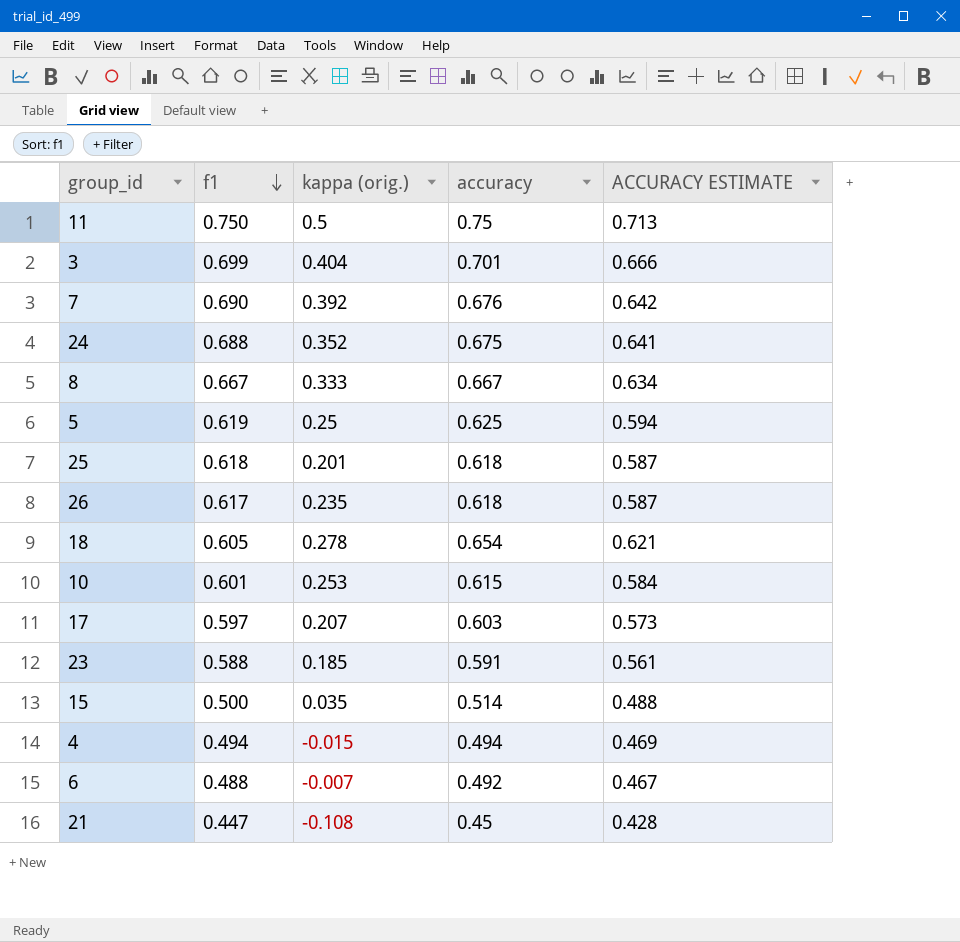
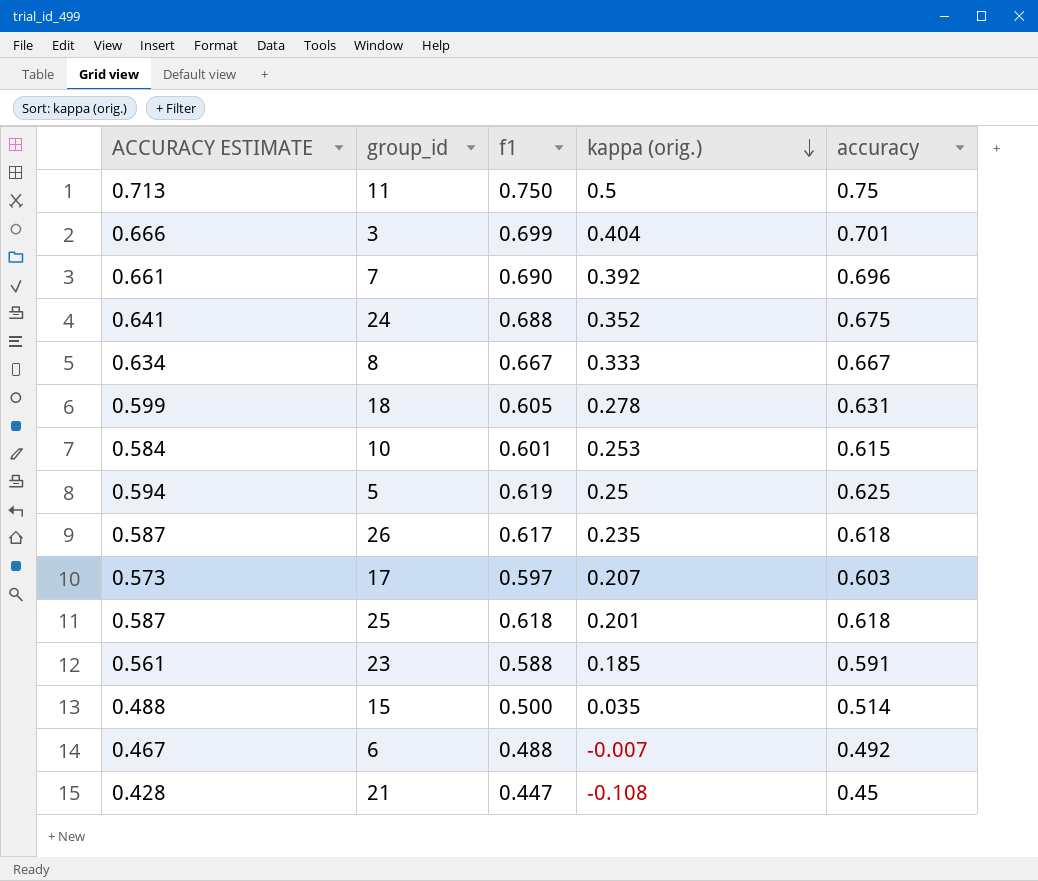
row order: f1 descending -> kappa (orig.) descending
column ACCURACY ESTIMATE | position: 5 -> 1
row 4: 0.494 | -0.015 | 0.494 | 0.469 -> none
7 | ACCURACY ESTIMATE: 0.642 -> 0.661
7 | accuracy: 0.676 -> 0.696
18 | ACCURACY ESTIMATE: 0.621 -> 0.599
18 | accuracy: 0.654 -> 0.631

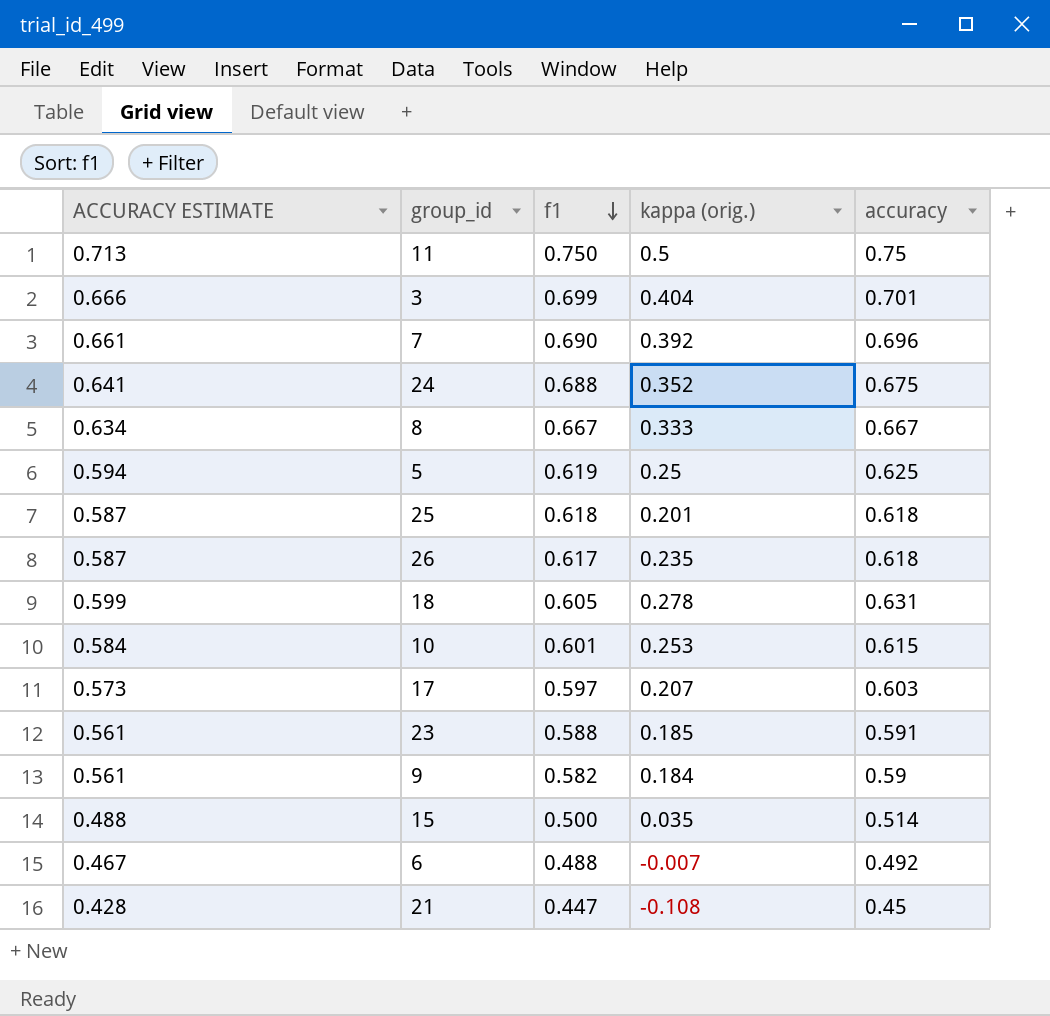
row order: kappa (orig.) descending -> f1 descending
row 9: none -> 0.561 | 0.582 | 0.184 | 0.59

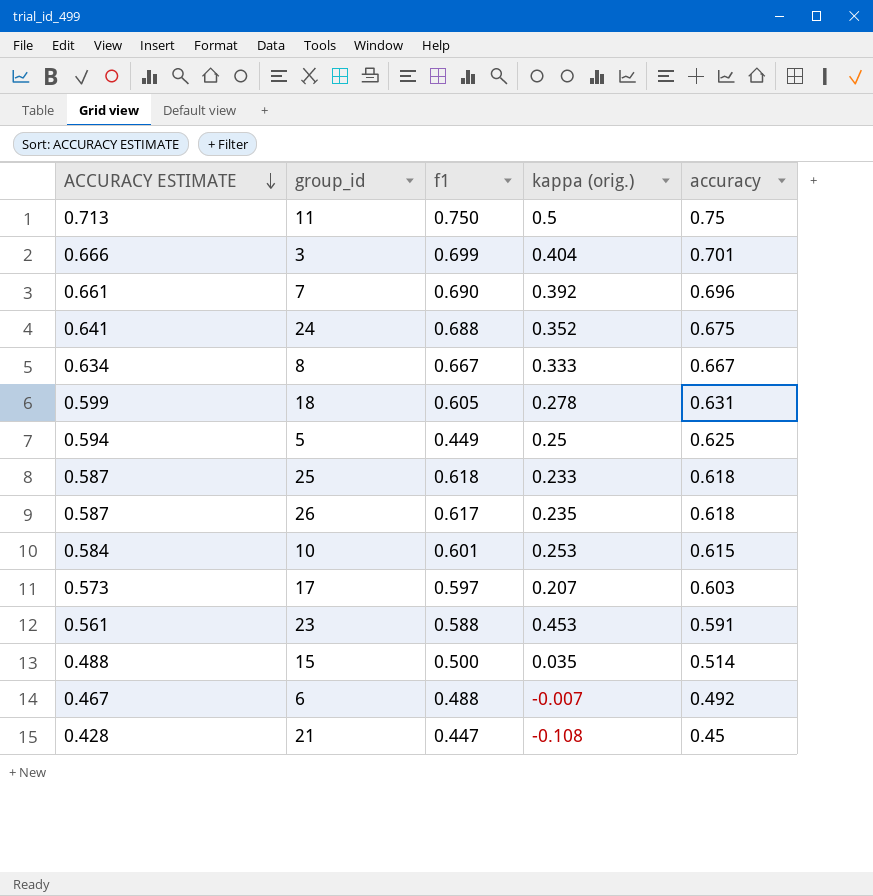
row order: f1 descending -> ACCURACY ESTIMATE descending
row 9: 0.561 | 0.582 | 0.184 | 0.59 -> none
5 | f1: 0.619 -> 0.449
25 | kappa (orig.): 0.201 -> 0.233
23 | kappa (orig.): 0.185 -> 0.453

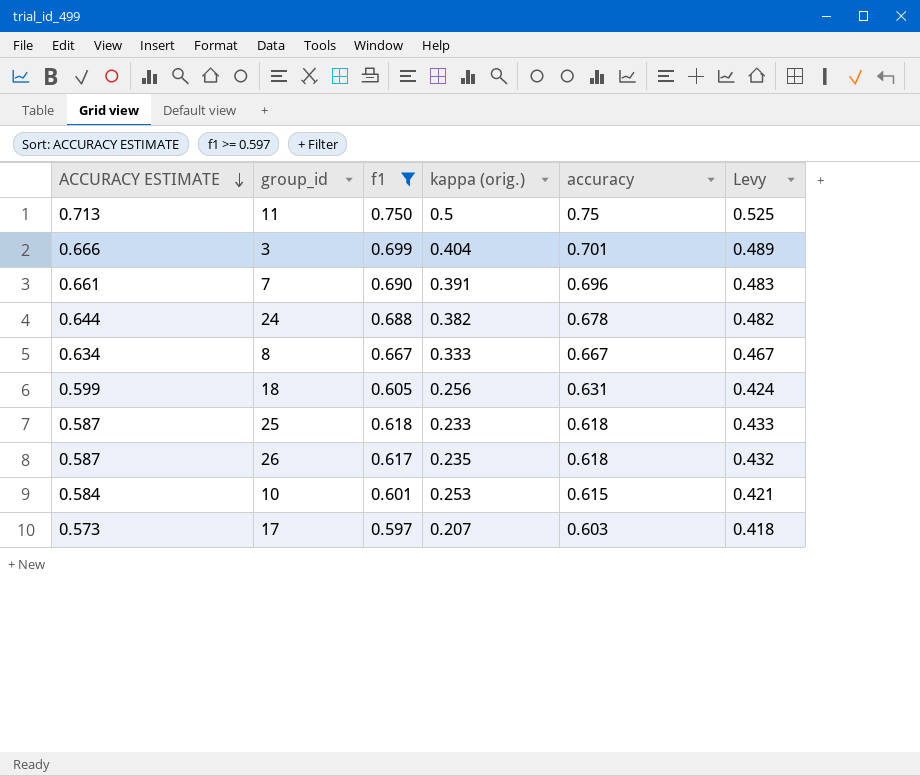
filter: none -> f1 >= 0.597
column Levy | formula: none -> [f1] * 0.7
7 | kappa (orig.): 0.392 -> 0.391
24 | ACCURACY ESTIMATE: 0.641 -> 0.644
24 | kappa (orig.): 0.352 -> 0.382
24 | accuracy: 0.675 -> 0.678
18 | kappa (orig.): 0.278 -> 0.256

